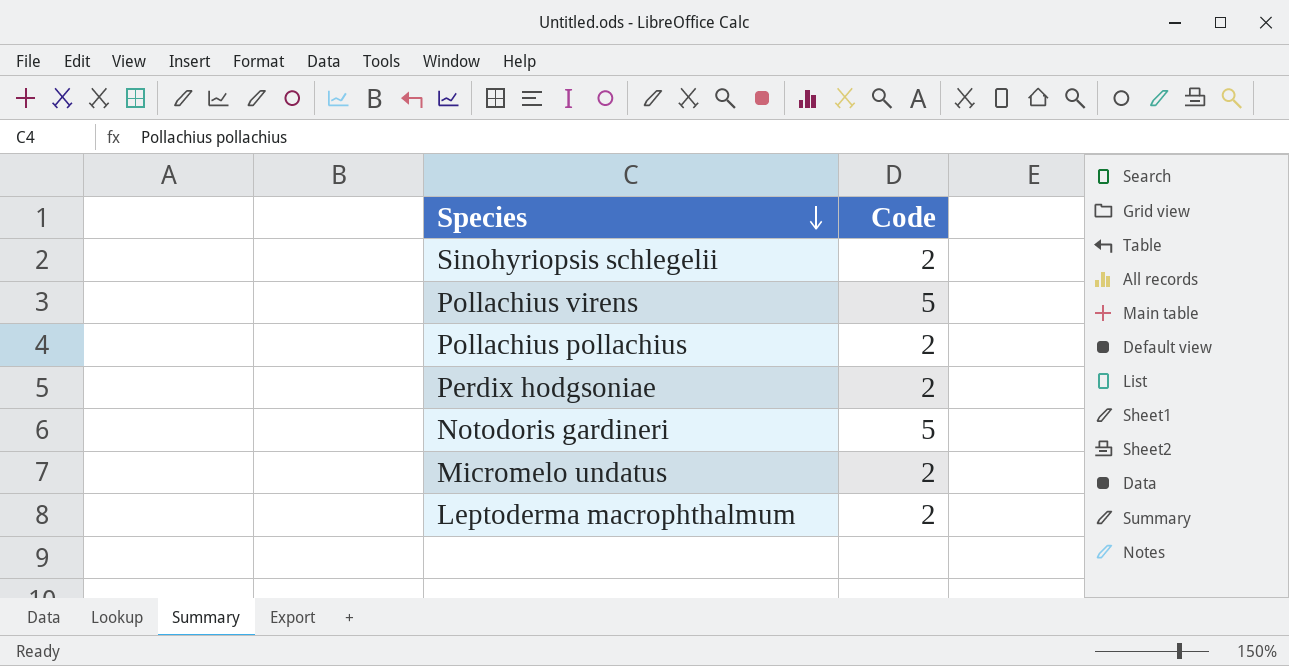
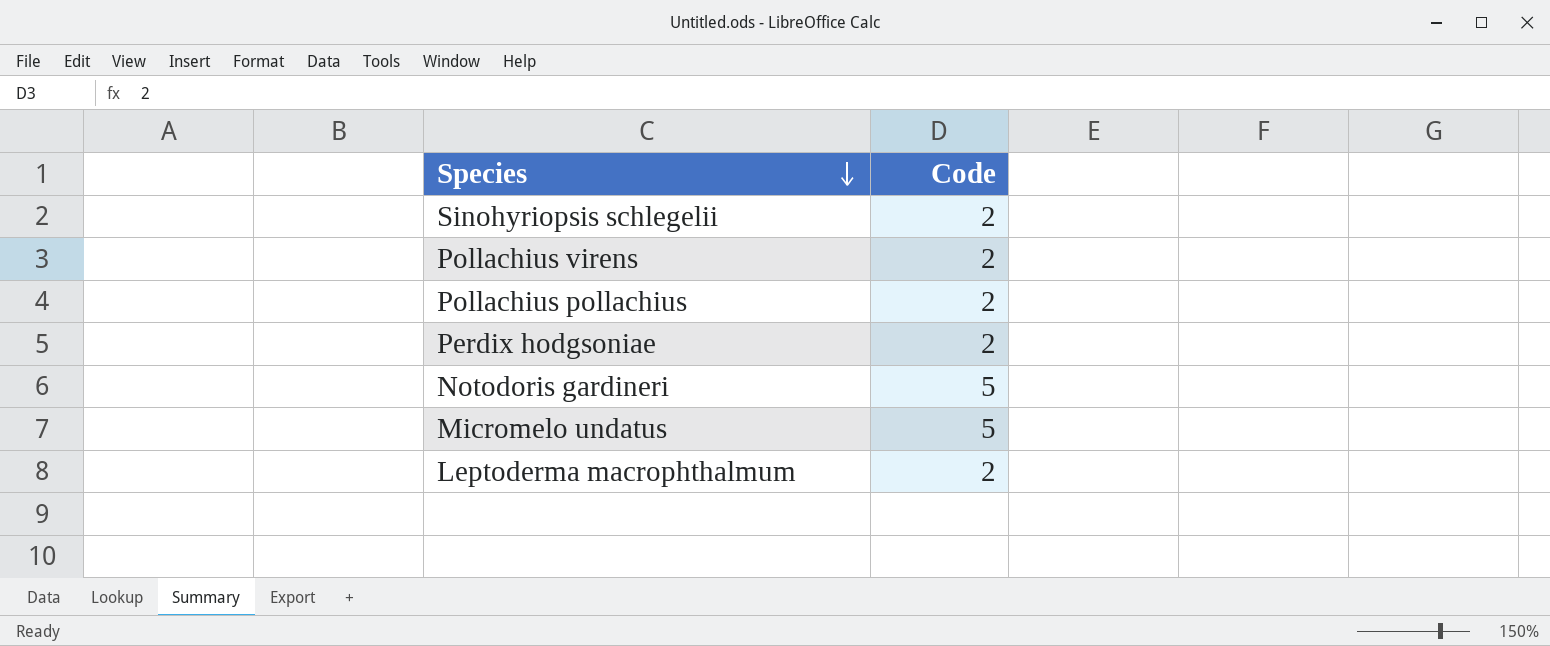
Pollachius virens | Code: 5 -> 2
Micromelo undatus | Code: 2 -> 5

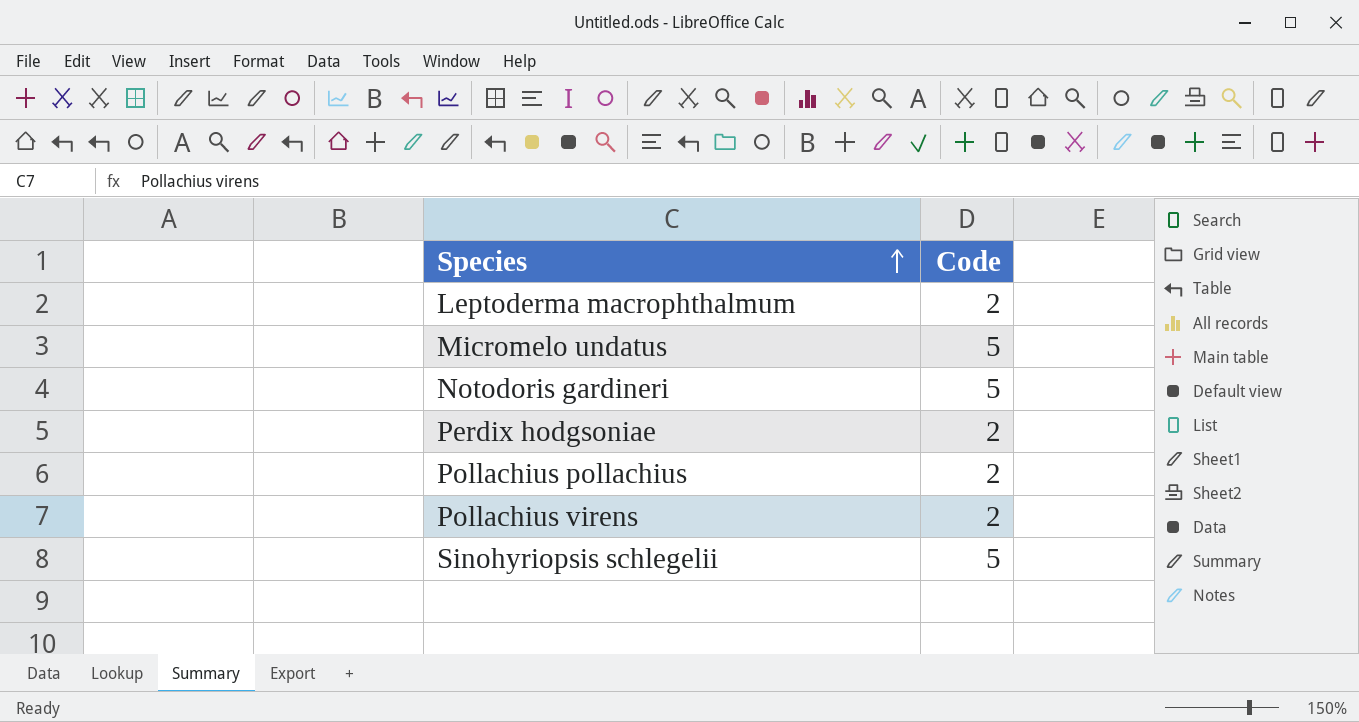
row order: Species descending -> Species ascending
Sinohyriopsis schlegelii | Code: 2 -> 5

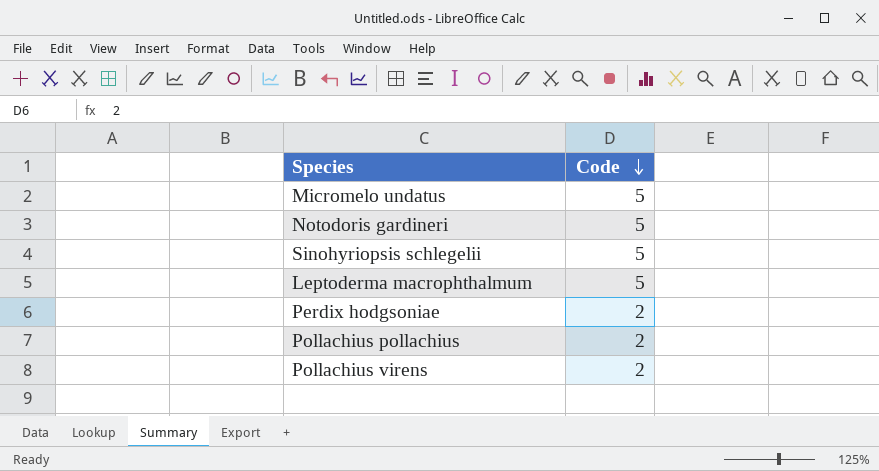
row order: Species ascending -> Code descending
Leptoderma macrophthalmum | Code: 2 -> 5

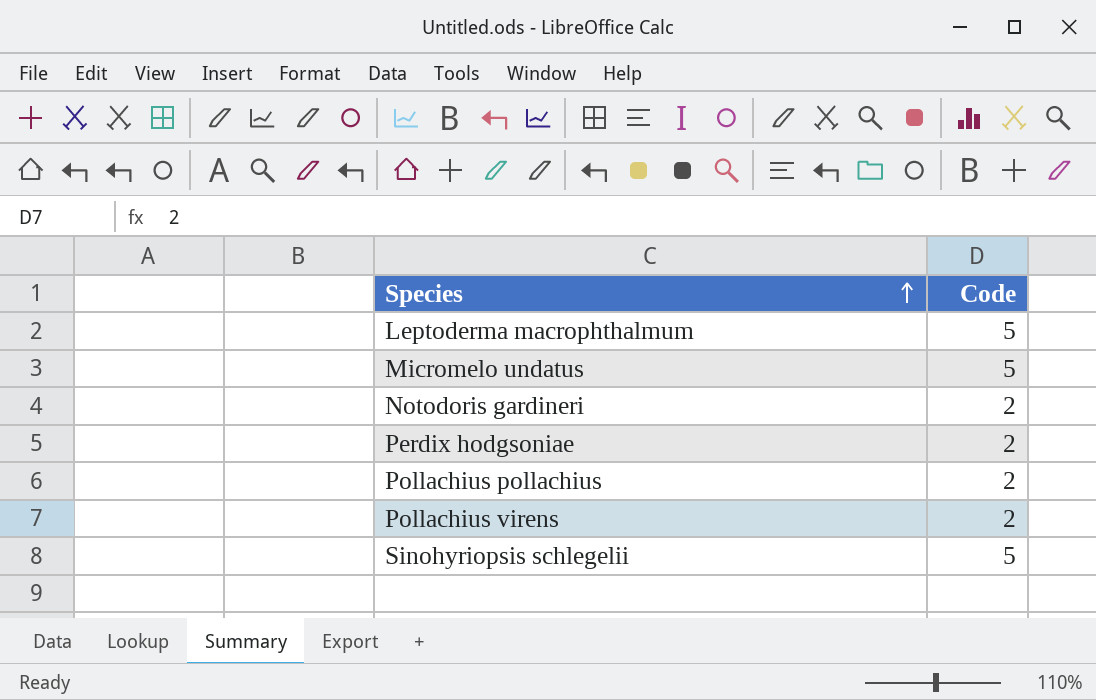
row order: Code descending -> Species ascending
Notodoris gardineri | Code: 5 -> 2

